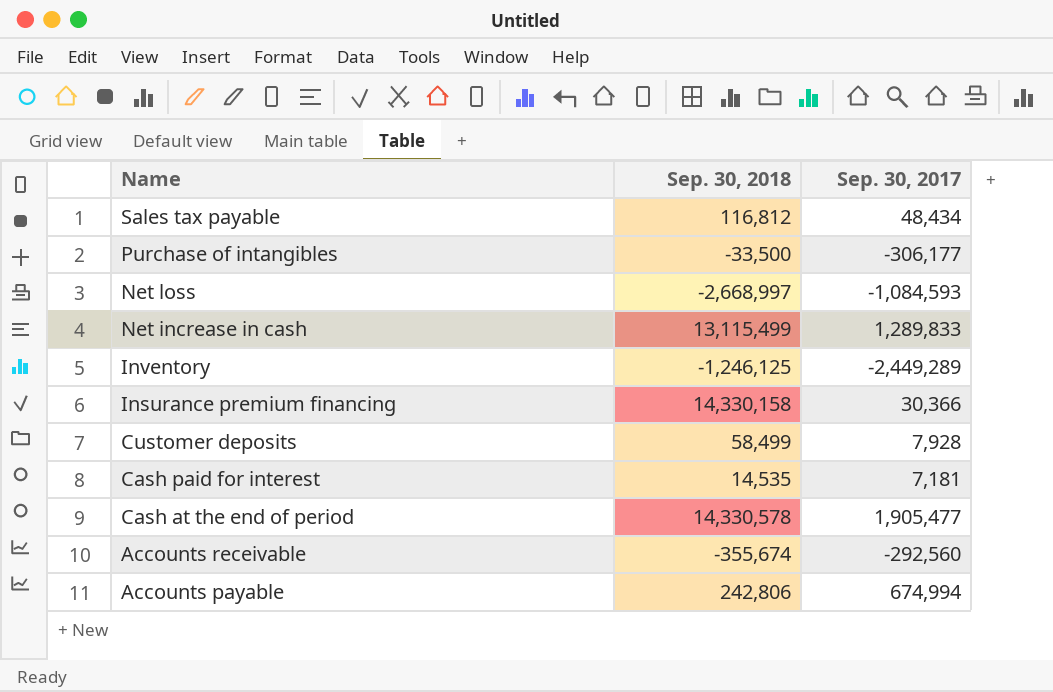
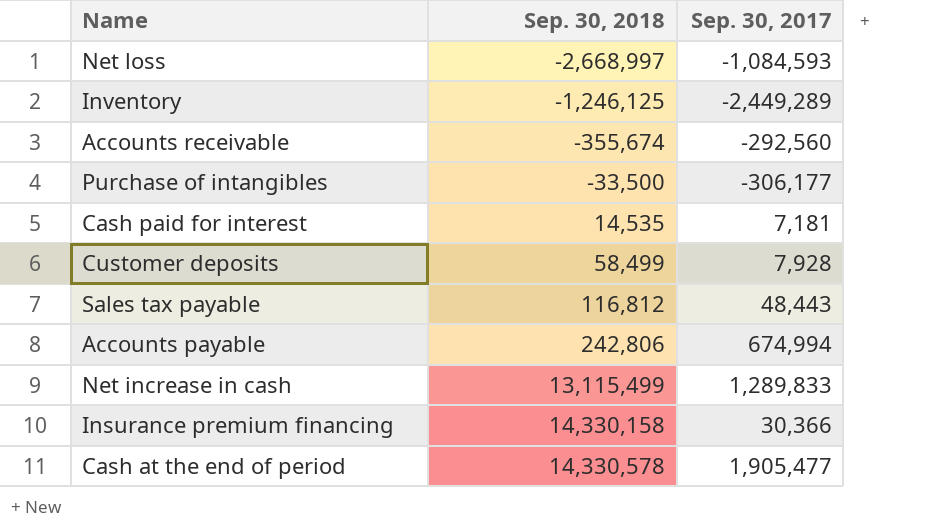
row order: Name descending -> Sep. 30, 2018 ascending
Sales tax payable | Sep. 30, 2017: 48,434 -> 48,443

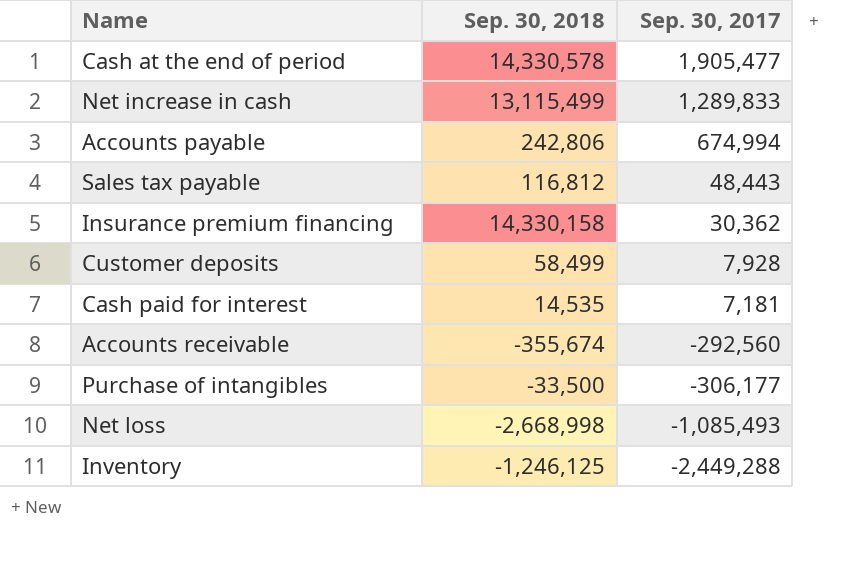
row order: Sep. 30, 2018 ascending -> Sep. 30, 2017 descending
Insurance premium financing | Sep. 30, 2017: 30,366 -> 30,362
Net loss | Sep. 30, 2018: -2,668,997 -> -2,668,998
Net loss | Sep. 30, 2017: -1,084,593 -> -1,085,493
Inventory | Sep. 30, 2017: -2,449,289 -> -2,449,288

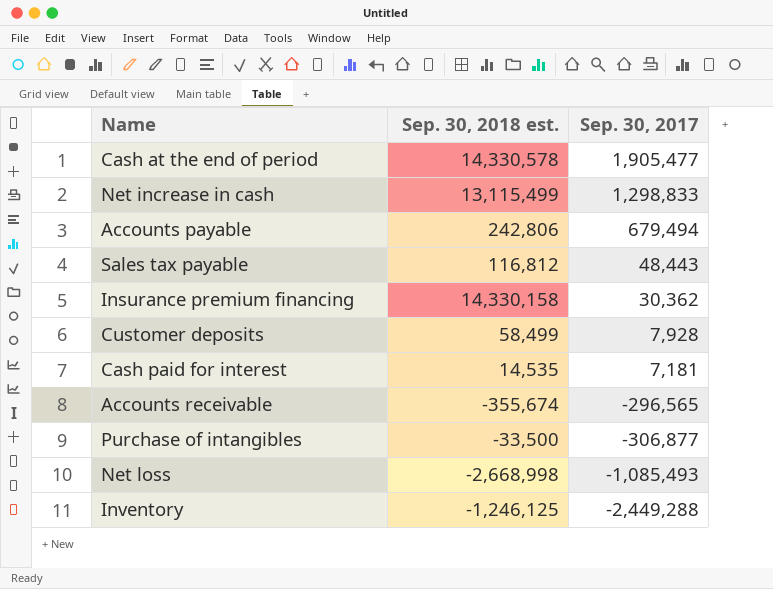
column name: Sep. 30, 2018 -> Sep. 30, 2018 est.
Net increase in cash | Sep. 30, 2017: 1,289,833 -> 1,298,833
Accounts payable | Sep. 30, 2017: 674,994 -> 679,494
Accounts receivable | Sep. 30, 2017: -292,560 -> -296,565
Purchase of intangibles | Sep. 30, 2017: -306,177 -> -306,877

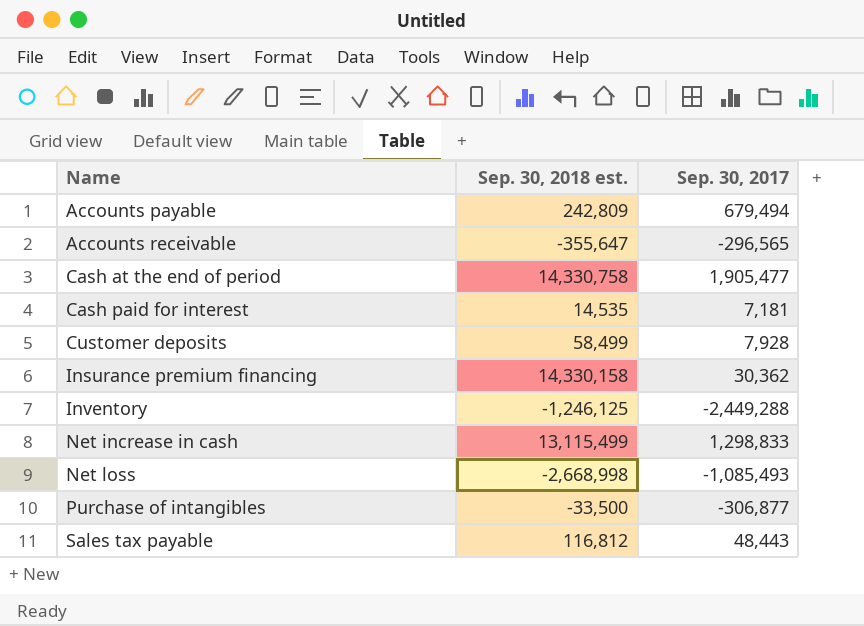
row order: Sep. 30, 2017 descending -> Name ascending
Accounts payable | Sep. 30, 2018 est.: 242,806 -> 242,809
Accounts receivable | Sep. 30, 2018 est.: -355,674 -> -355,647
Cash at the end of period | Sep. 30, 2018 est.: 14,330,578 -> 14,330,758

